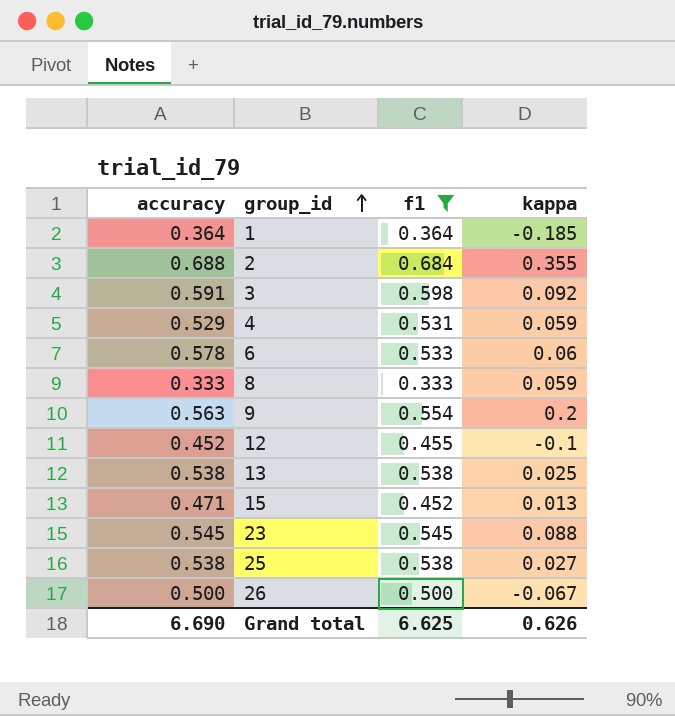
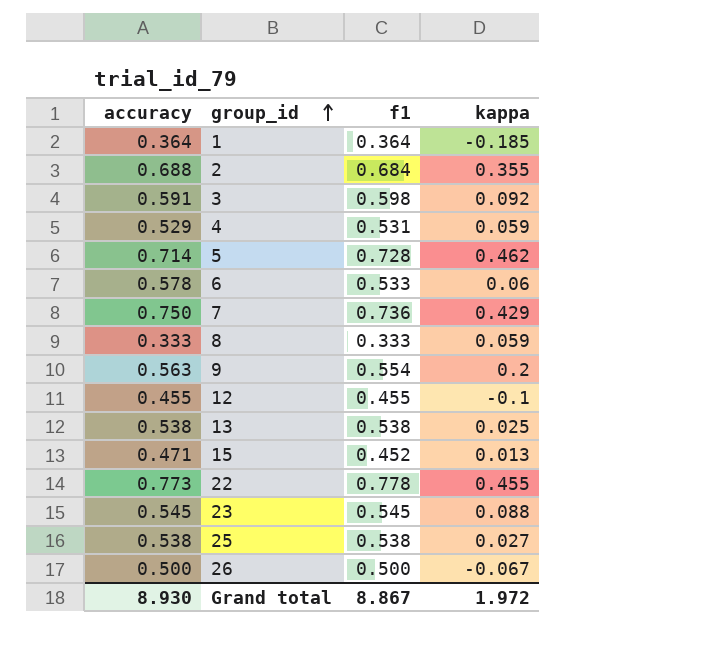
filter: f1 <= 0.684 -> none
12 | accuracy: 0.452 -> 0.455
Grand total | accuracy: 6.690 -> 8.930
Grand total | f1: 6.625 -> 8.867
Grand total | kappa: 0.626 -> 1.972

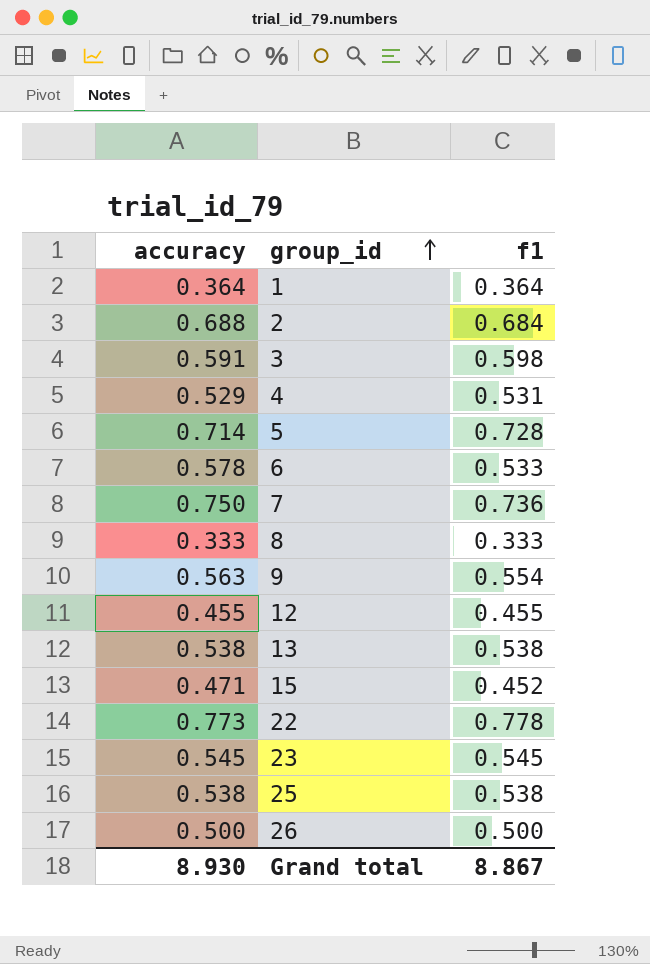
column kappa | position: 4 -> none

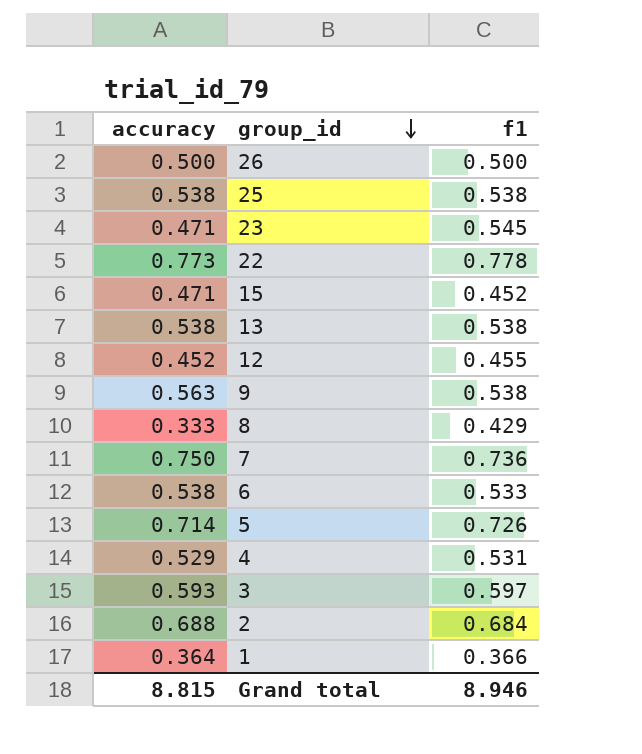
row order: group_id ascending -> group_id descending
23 | accuracy: 0.545 -> 0.471
12 | accuracy: 0.455 -> 0.452
9 | f1: 0.554 -> 0.538
8 | f1: 0.333 -> 0.429
6 | accuracy: 0.578 -> 0.538
5 | f1: 0.728 -> 0.726
3 | accuracy: 0.591 -> 0.593
3 | f1: 0.598 -> 0.597
1 | f1: 0.364 -> 0.366
Grand total | accuracy: 8.930 -> 8.815
Grand total | f1: 8.867 -> 8.946

